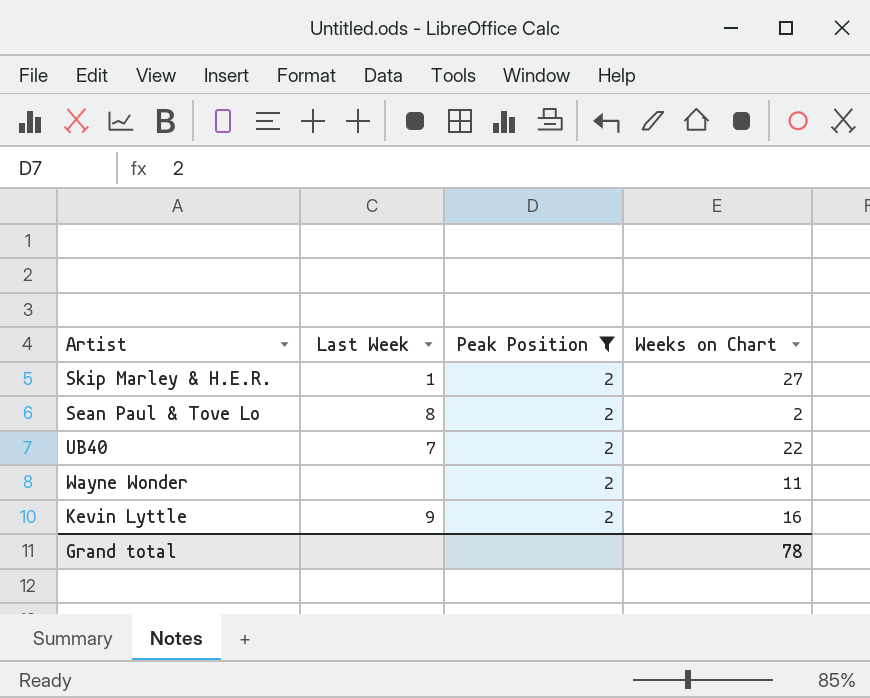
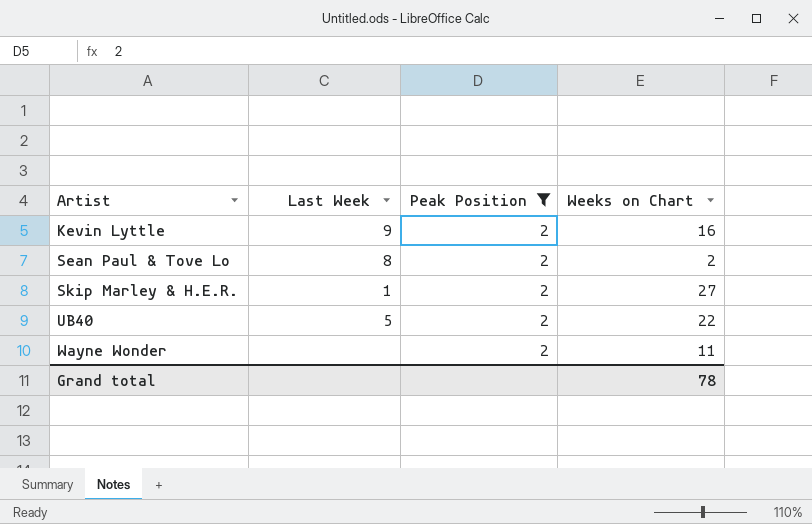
row order: none -> Artist ascending
UB40 | Last Week: 7 -> 5

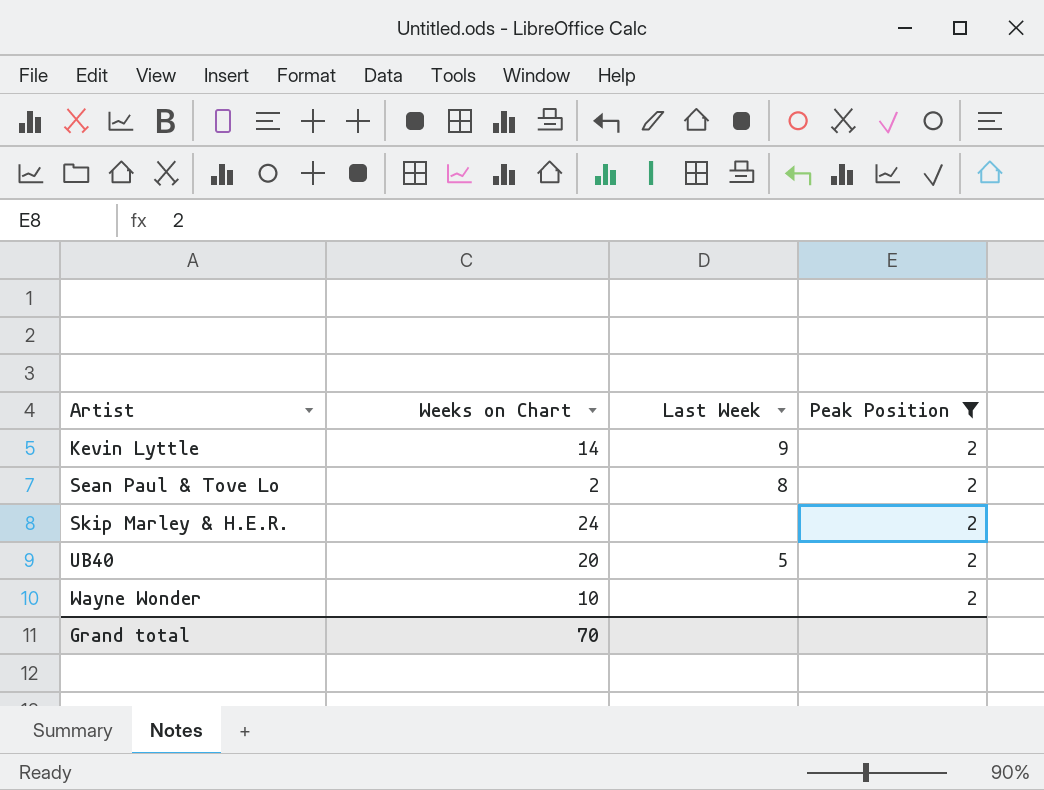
column Weeks on Chart | position: 4 -> 2
Kevin Lyttle | Weeks on Chart: 16 -> 14
Skip Marley & H.E.R. | Weeks on Chart: 27 -> 24
Skip Marley & H.E.R. | Last Week: 1 -> none
UB40 | Weeks on Chart: 22 -> 20
Wayne Wonder | Weeks on Chart: 11 -> 10
Grand total | Weeks on Chart: 78 -> 70

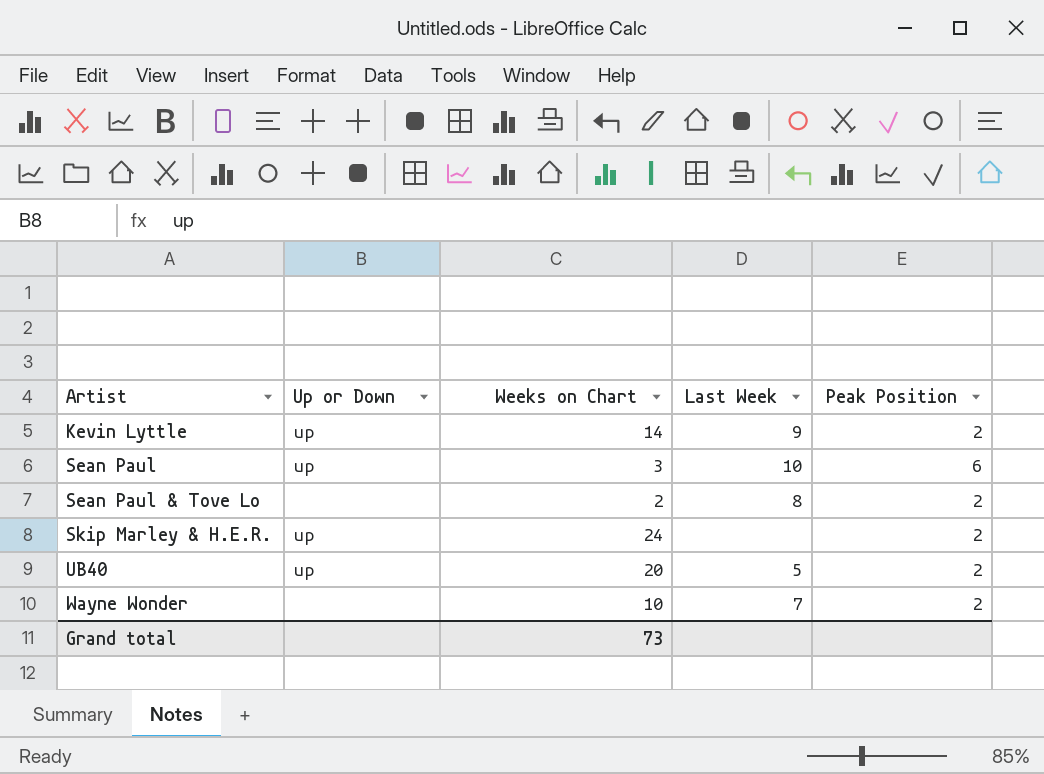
filter: Peak Position = 2 -> none
column Up or Down | position: none -> 2
Wayne Wonder | Last Week: none -> 7
Grand total | Weeks on Chart: 70 -> 73

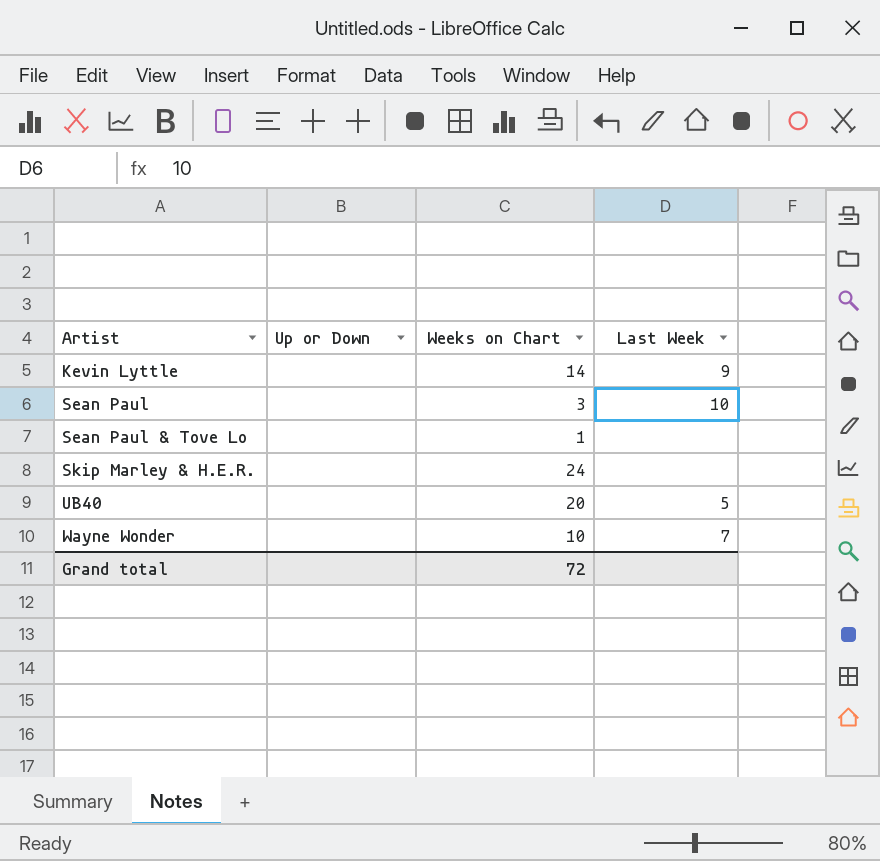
column Peak Position | position: 5 -> none
Kevin Lyttle | Up or Down: up -> none
Sean Paul | Up or Down: up -> none
Sean Paul & Tove Lo | Weeks on Chart: 2 -> 1
Sean Paul & Tove Lo | Last Week: 8 -> none
Skip Marley & H.E.R. | Up or Down: up -> none
UB40 | Up or Down: up -> none
Grand total | Weeks on Chart: 73 -> 72

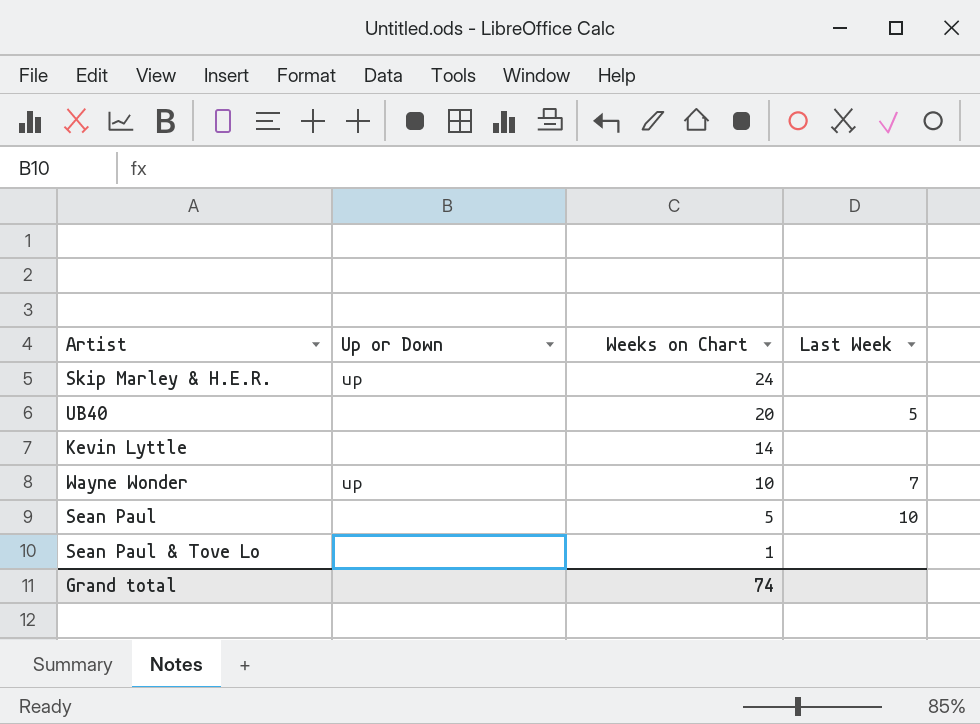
row order: Artist ascending -> Weeks on Chart descending
Skip Marley & H.E.R. | Up or Down: none -> up
Kevin Lyttle | Last Week: 9 -> none
Wayne Wonder | Up or Down: none -> up
Sean Paul | Weeks on Chart: 3 -> 5
Grand total | Weeks on Chart: 72 -> 74

